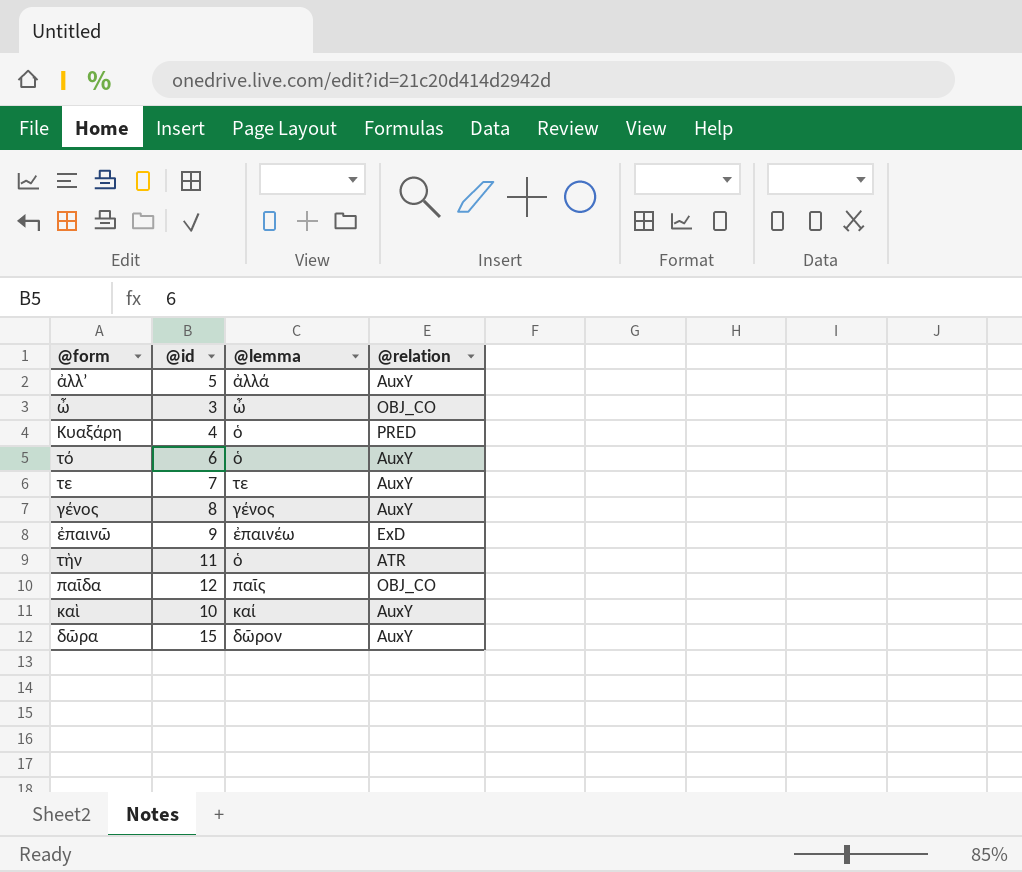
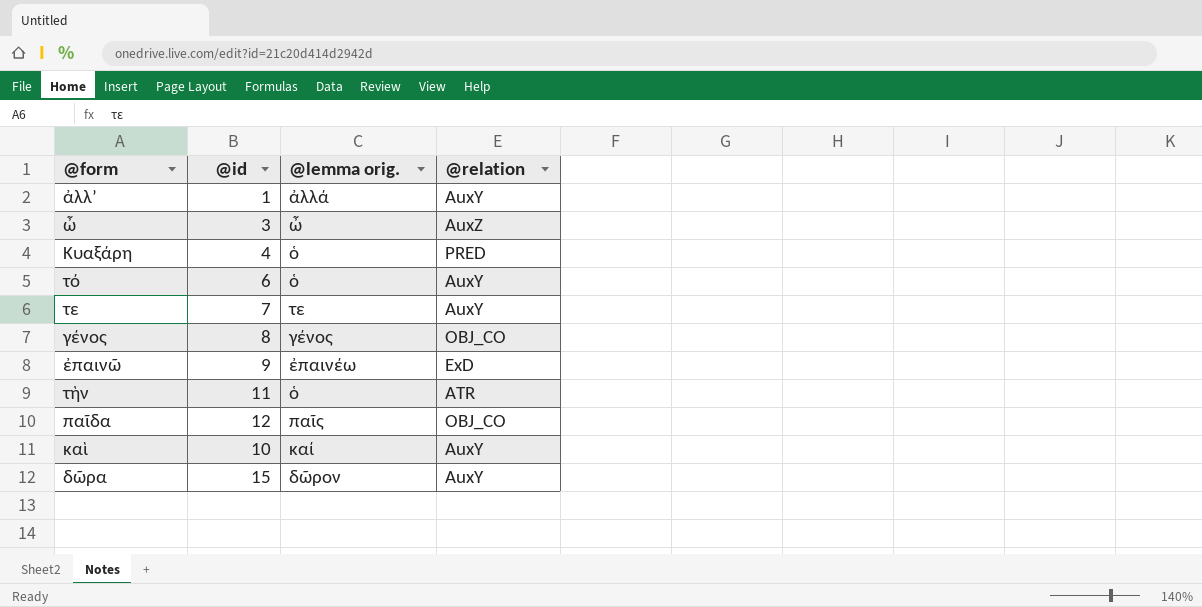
column name: @lemma -> @lemma orig.
ἀλλʼ | @id: 5 -> 1
ὦ | @relation: OBJ_CO -> AuxZ
γένος | @relation: AuxY -> OBJ_CO

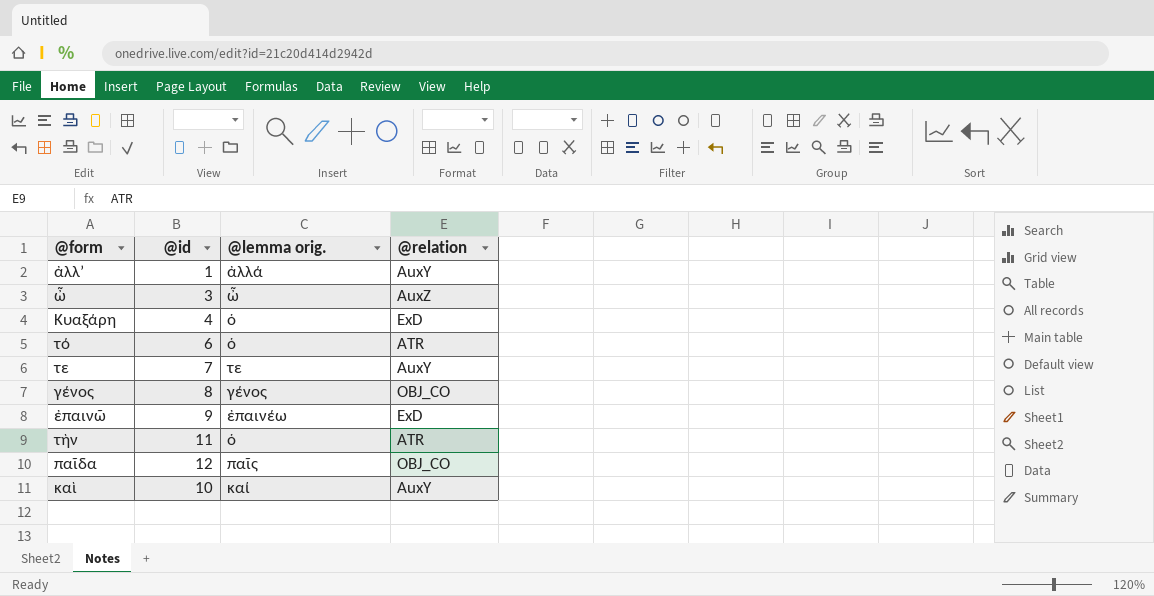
row δῶρα: 15 | δῶρον | AuxY -> none
Κυαξάρη | @relation: PRED -> ExD
τό | @relation: AuxY -> ATR

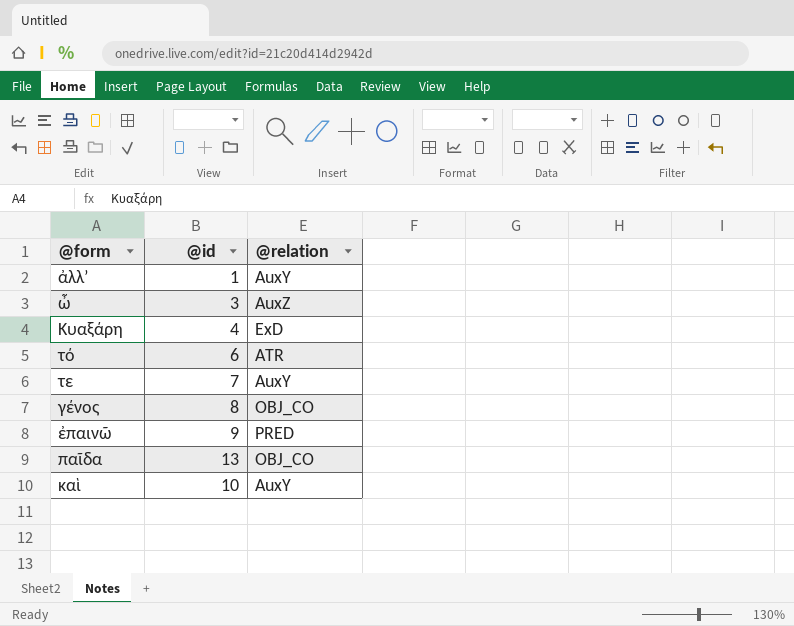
column @lemma orig. | position: 3 -> none
row τὴν: 11 | ὁ | ATR -> none
ἐπαινῶ | @relation: ExD -> PRED
παῖδα | @id: 12 -> 13

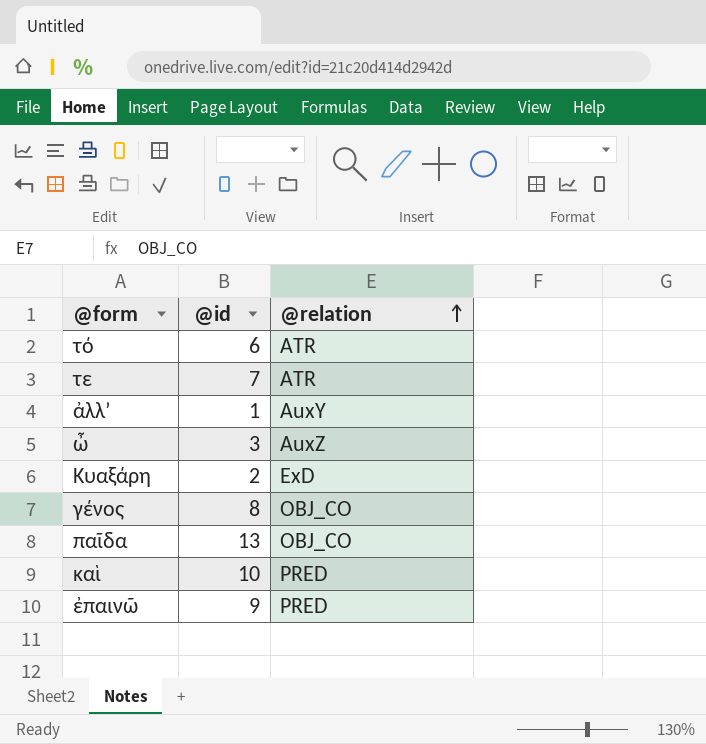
row order: none -> @relation ascending
τε | @relation: AuxY -> ATR
Κυαξάρη | @id: 4 -> 2
καὶ | @relation: AuxY -> PRED

